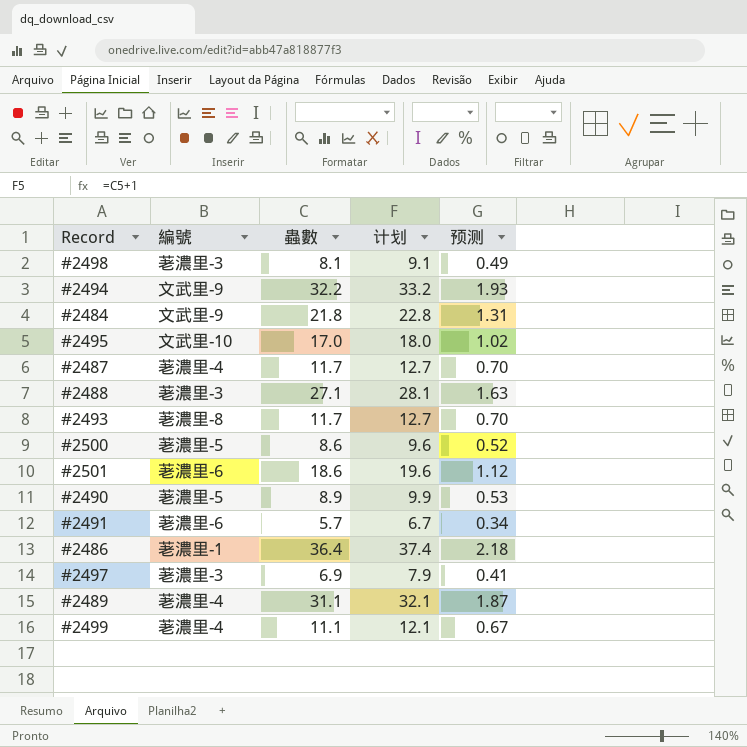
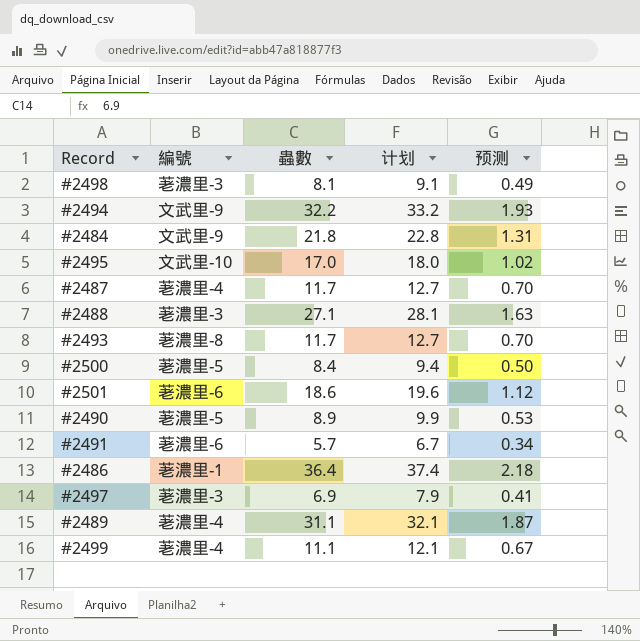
#2500 | 蟲數: 8.6 -> 8.4
#2500 | 计划: 9.6 -> 9.4
#2500 | 预测: 0.52 -> 0.50

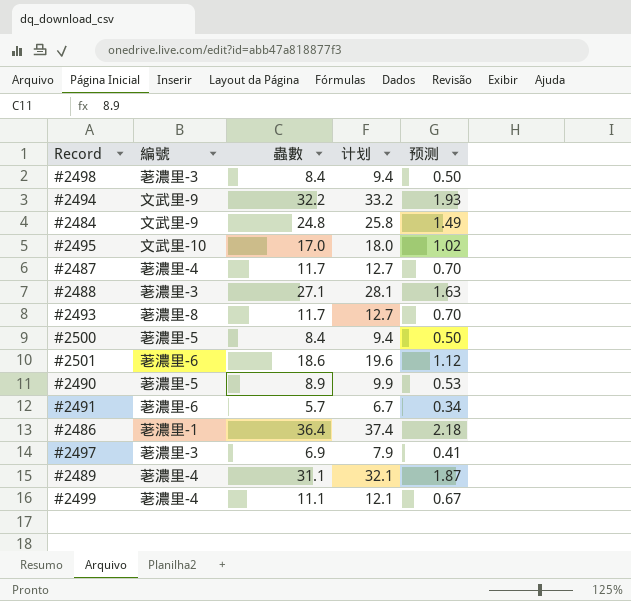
#2498 | 蟲數: 8.1 -> 8.4
#2498 | 计划: 9.1 -> 9.4
#2498 | 预测: 0.49 -> 0.50
#2484 | 蟲數: 21.8 -> 24.8
#2484 | 计划: 22.8 -> 25.8
#2484 | 预测: 1.31 -> 1.49

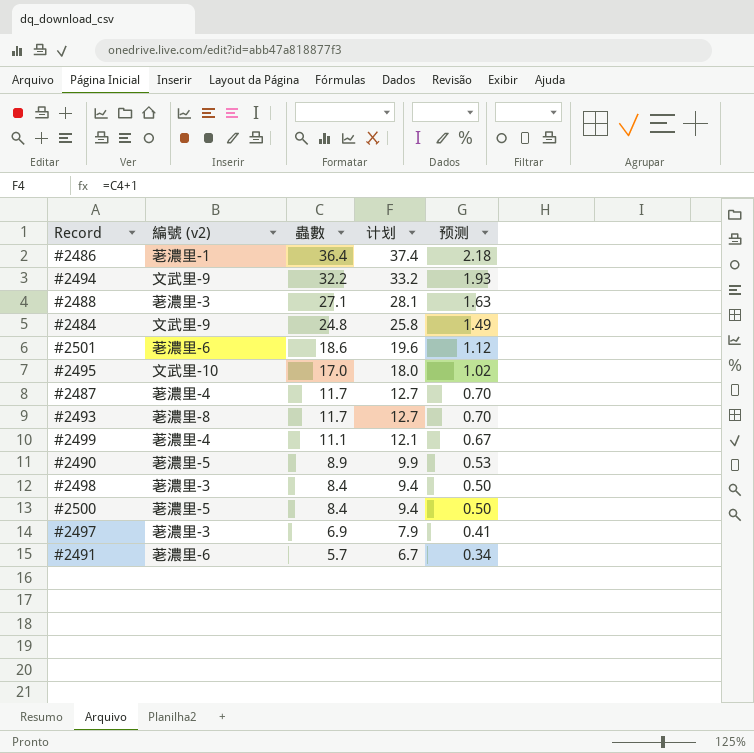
row order: none -> 蟲數 descending
column name: 編號 -> 編號 (v2)
row #2489: 荖濃里-4 | 31.1 | 32.1 | 1.87 -> none

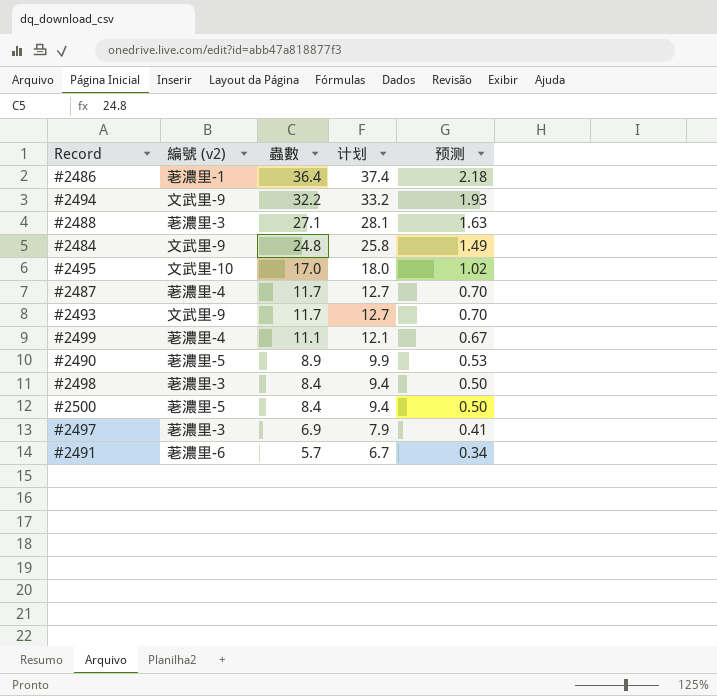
row #2501: 荖濃里-6 | 18.6 | 19.6 | 1.12 -> none
#2493 | 編號 (v2): 荖濃里-8 -> 文武里-9

